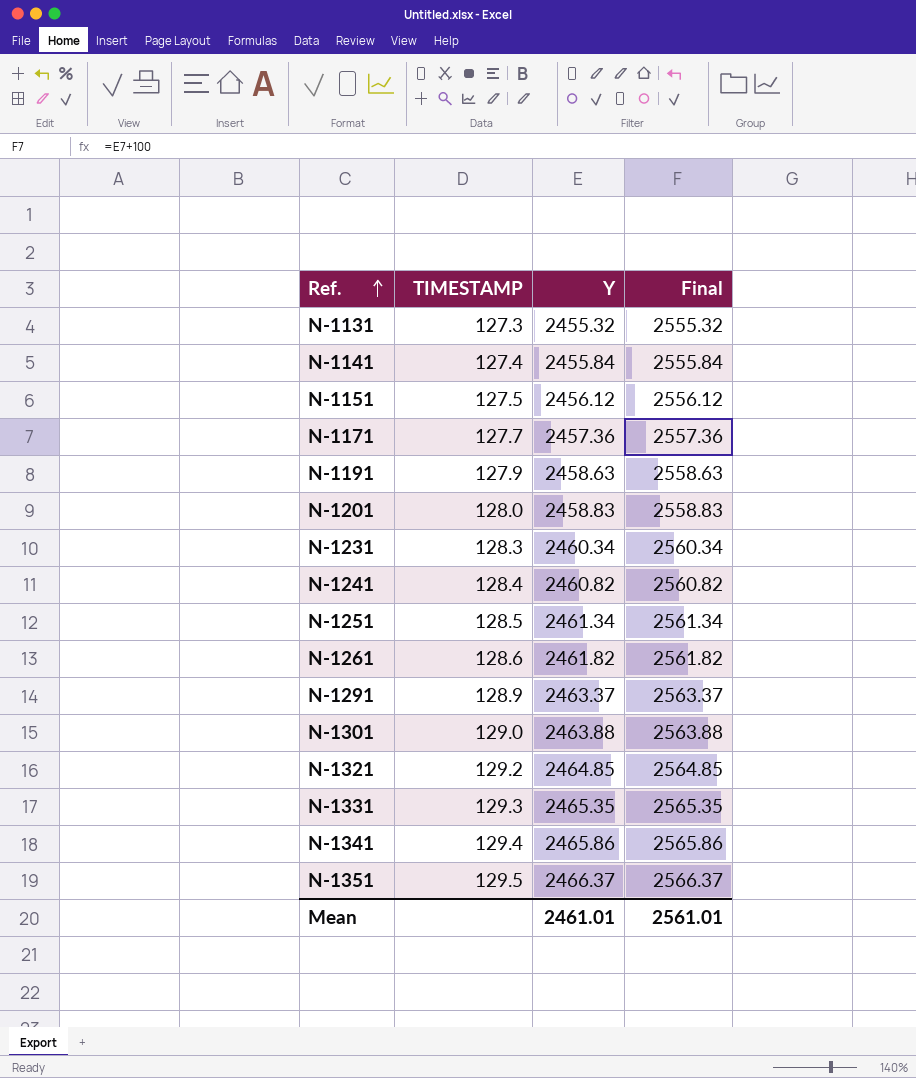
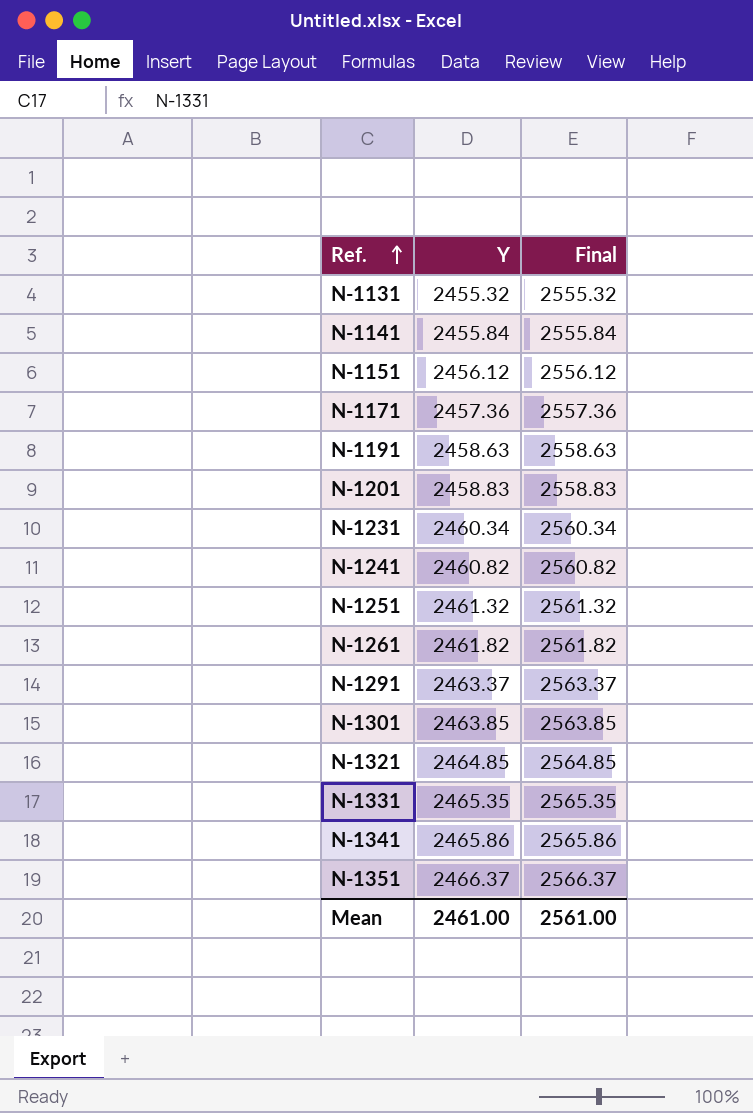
column TIMESTAMP | position: 2 -> none
N-1251 | Y: 2461.34 -> 2461.32
N-1251 | Final: 2561.34 -> 2561.32
N-1301 | Y: 2463.88 -> 2463.85
N-1301 | Final: 2563.88 -> 2563.85
Mean | Y: 2461.01 -> 2461.00
Mean | Final: 2561.01 -> 2561.00

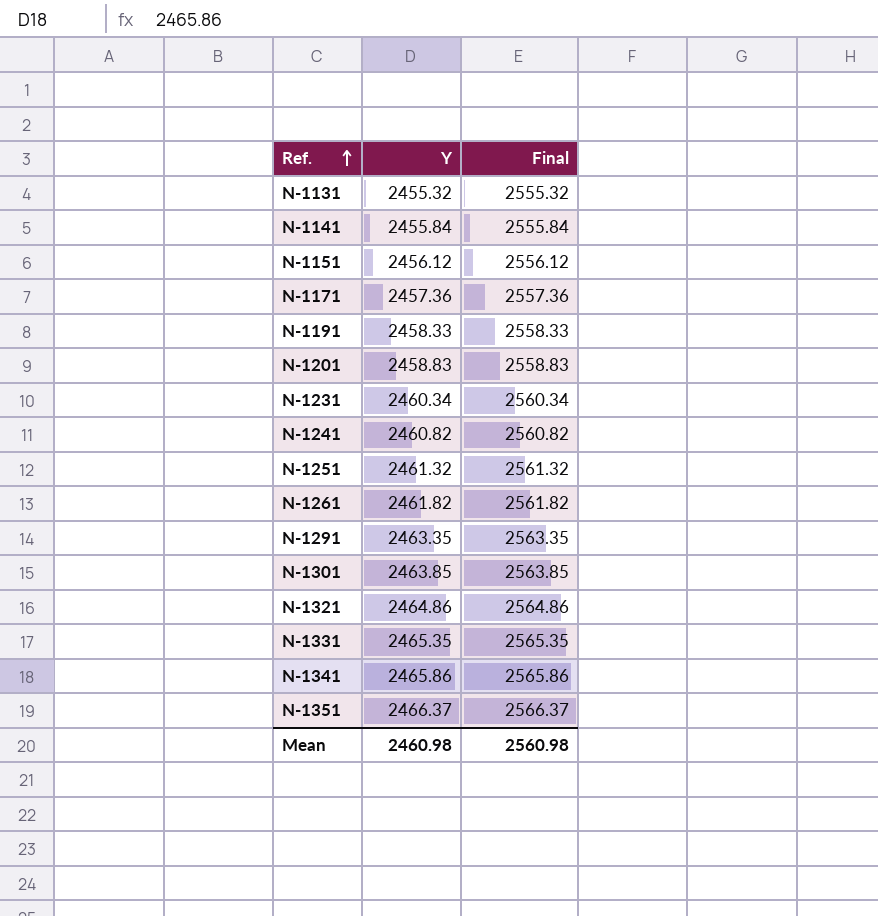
N-1191 | Y: 2458.63 -> 2458.33
N-1191 | Final: 2558.63 -> 2558.33
N-1291 | Y: 2463.37 -> 2463.35
N-1291 | Final: 2563.37 -> 2563.35
N-1321 | Y: 2464.85 -> 2464.86
N-1321 | Final: 2564.85 -> 2564.86
Mean | Y: 2461.00 -> 2460.98
Mean | Final: 2561.00 -> 2560.98

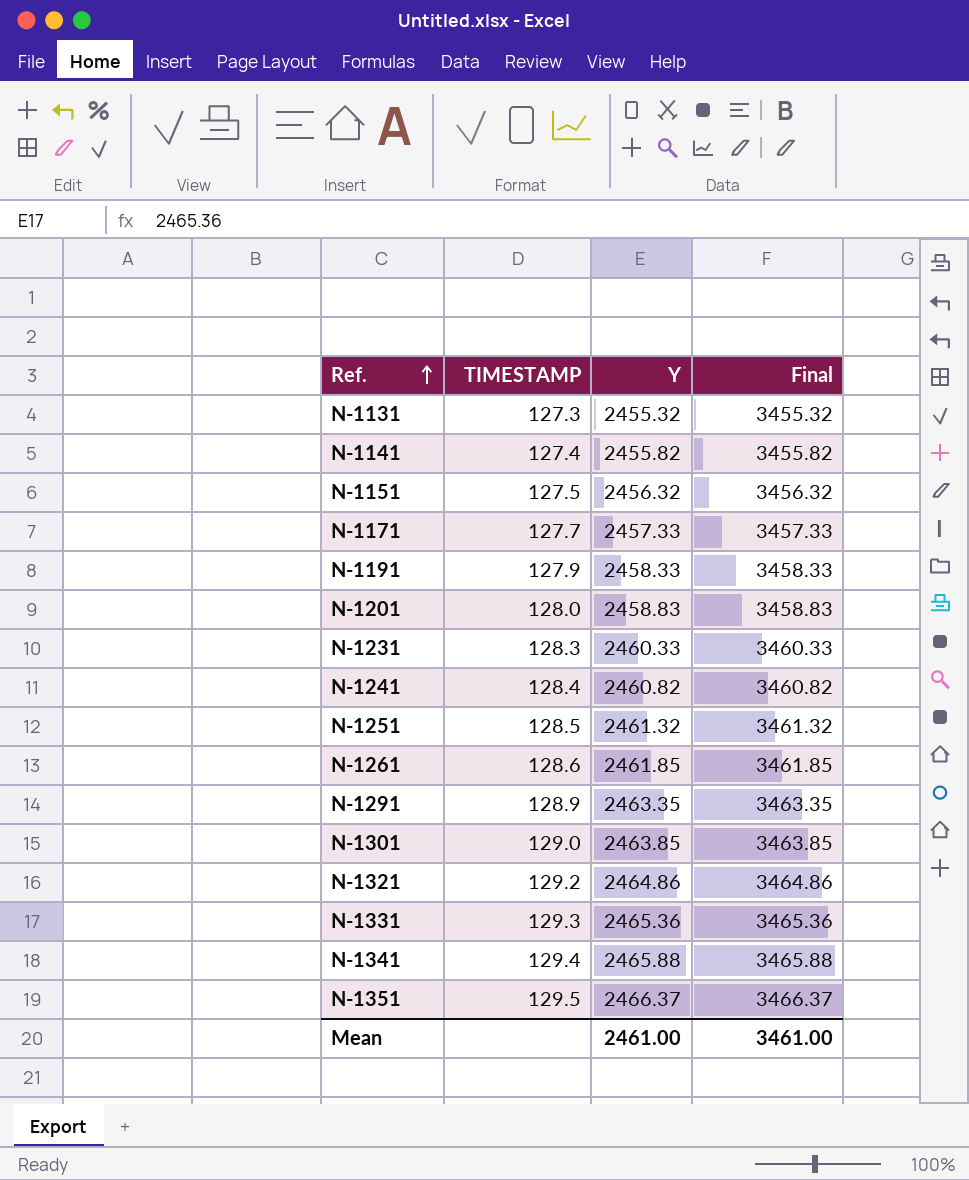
column TIMESTAMP | position: none -> 2
column Final | formula: [Y] + 100 -> [Y] + 1000
N-1141 | Y: 2455.84 -> 2455.82
N-1151 | Y: 2456.12 -> 2456.32
N-1171 | Y: 2457.36 -> 2457.33
N-1231 | Y: 2460.34 -> 2460.33
N-1261 | Y: 2461.82 -> 2461.85
N-1331 | Y: 2465.35 -> 2465.36
N-1341 | Y: 2465.86 -> 2465.88
Mean | Y: 2460.98 -> 2461.00
Mean | Final: 2560.98 -> 3461.00

